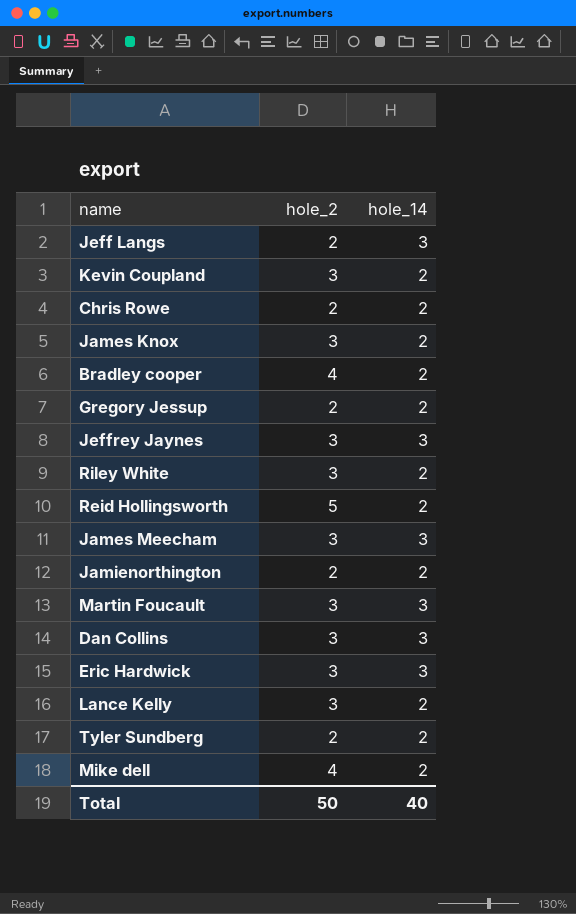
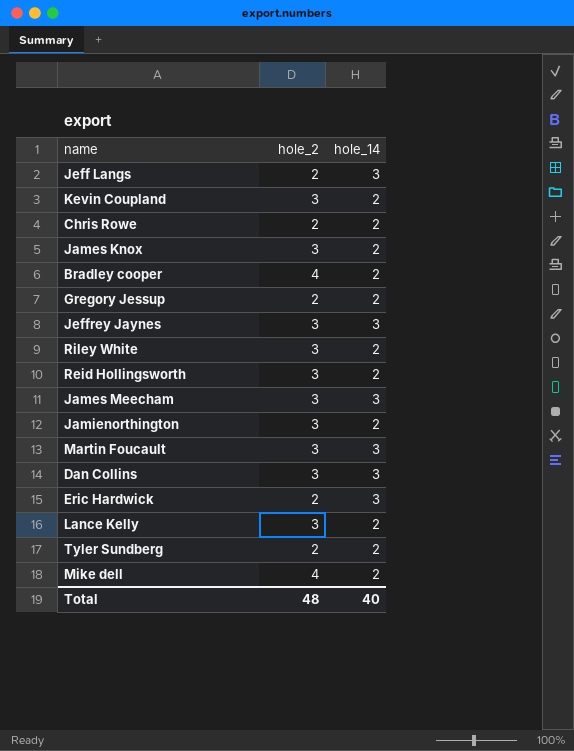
Reid Hollingsworth | hole_2: 5 -> 3
Jamienorthington | hole_2: 2 -> 3
Eric Hardwick | hole_2: 3 -> 2
Total | hole_2: 50 -> 48

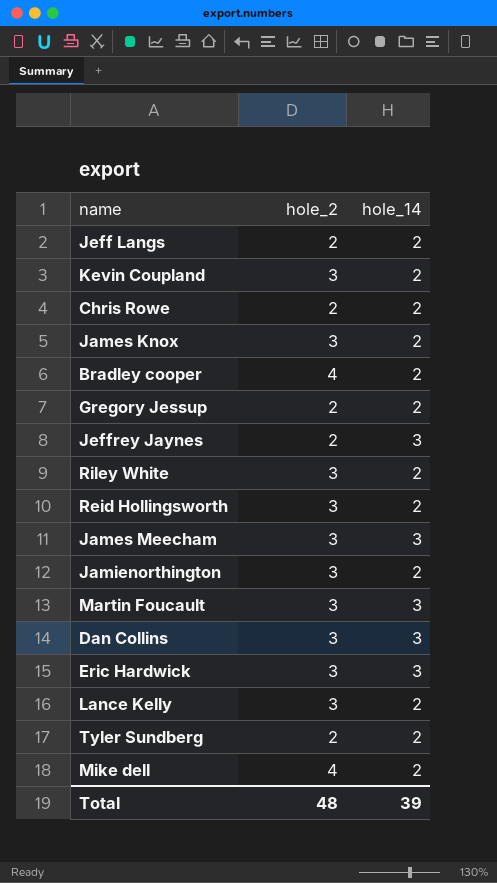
Jeff Langs | hole_14: 3 -> 2
Jeffrey Jaynes | hole_2: 3 -> 2
Eric Hardwick | hole_2: 2 -> 3
Total | hole_14: 40 -> 39

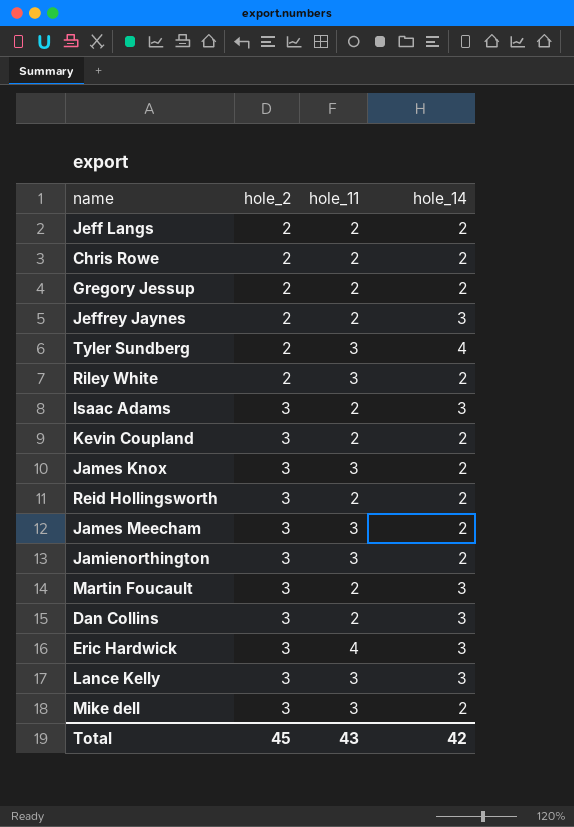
row order: none -> hole_2 ascending
column hole_11 | position: none -> 3
row Bradley cooper: 4 | 2 -> none
Tyler Sundberg | hole_14: 2 -> 4
Riley White | hole_2: 3 -> 2
row Isaac Adams: none -> 3 | 2 | 3
James Meecham | hole_14: 3 -> 2
Lance Kelly | hole_14: 2 -> 3
Mike dell | hole_2: 4 -> 3
Total | hole_2: 48 -> 45
Total | hole_14: 39 -> 42

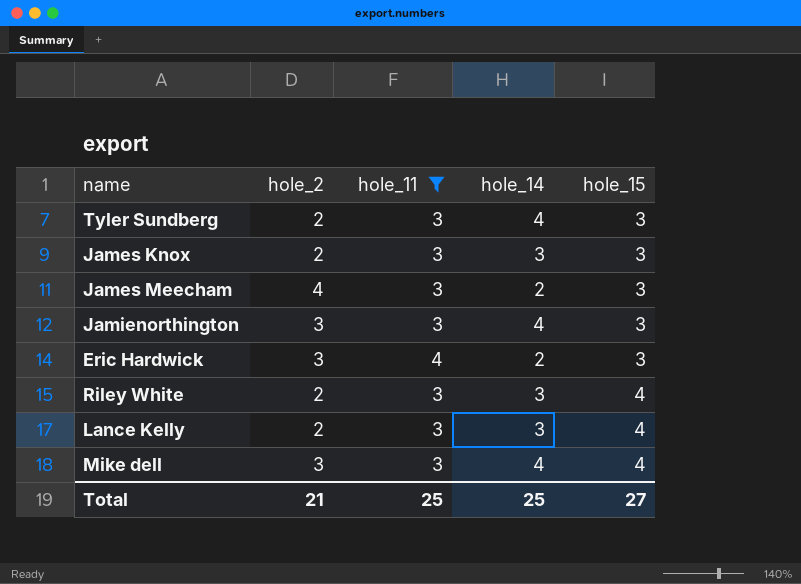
filter: none -> hole_11 != 2
row order: hole_2 ascending -> hole_15 ascending
column hole_15 | position: none -> 5
James Knox | hole_2: 3 -> 2
James Knox | hole_14: 2 -> 3
James Meecham | hole_2: 3 -> 4
Jamienorthington | hole_14: 2 -> 4
Eric Hardwick | hole_14: 3 -> 2
Riley White | hole_14: 2 -> 3
Lance Kelly | hole_2: 3 -> 2
Mike dell | hole_14: 2 -> 4
Total | hole_2: 45 -> 21
Total | hole_11: 43 -> 25
Total | hole_14: 42 -> 25

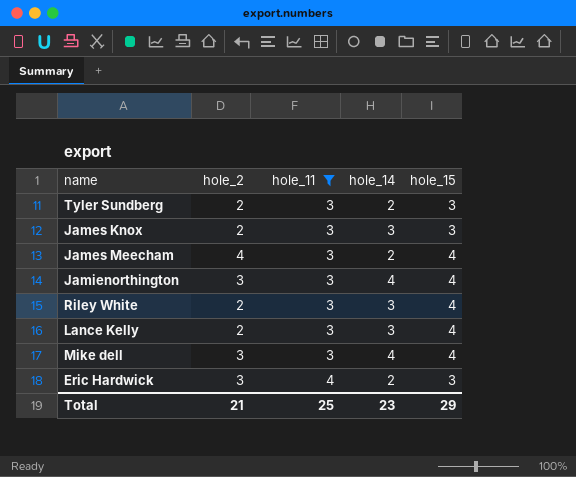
row order: hole_15 ascending -> hole_11 ascending
Tyler Sundberg | hole_14: 4 -> 2
James Meecham | hole_15: 3 -> 4
Jamienorthington | hole_15: 3 -> 4
Total | hole_14: 25 -> 23
Total | hole_15: 27 -> 29

